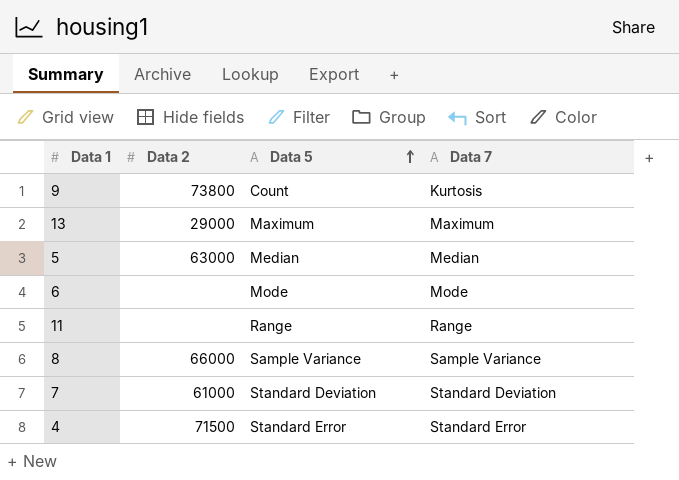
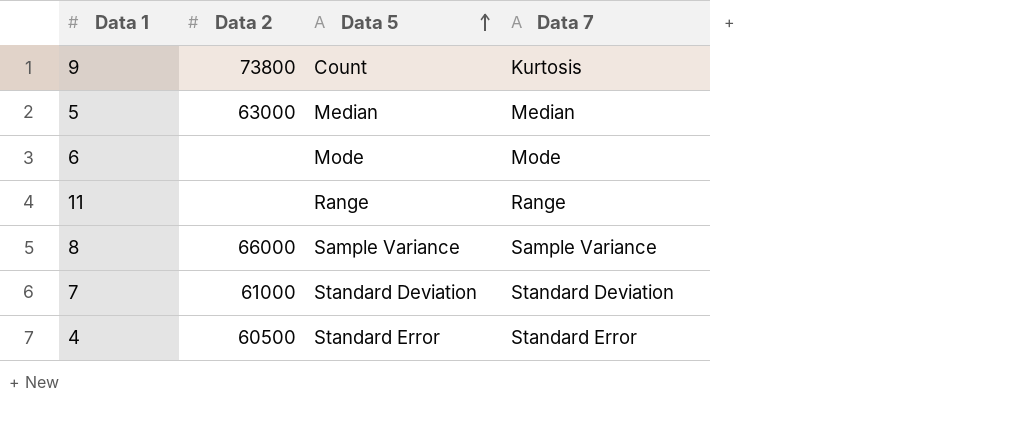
row 13: 29000 | Maximum | Maximum -> none
4 | Data 2: 71500 -> 60500

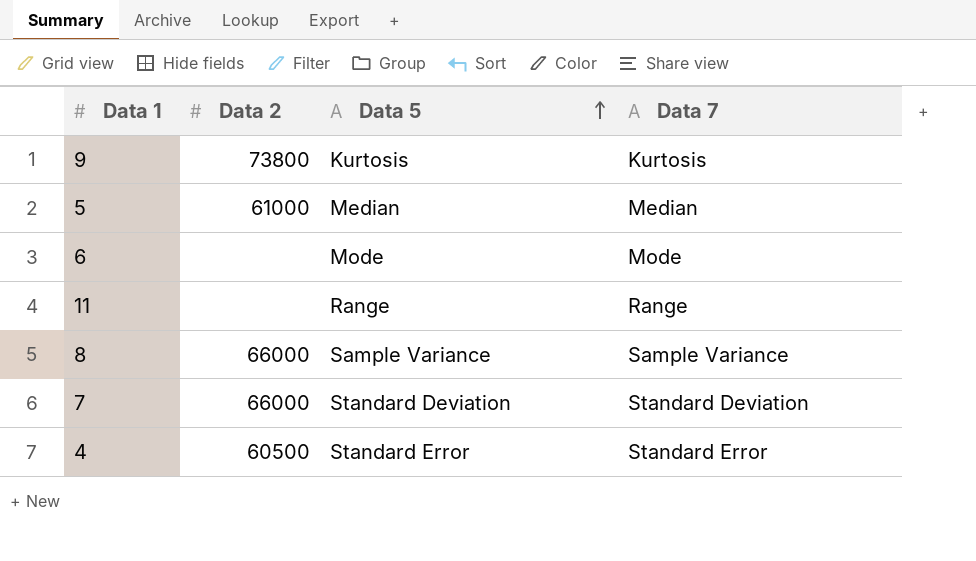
9 | Data 5: Count -> Kurtosis
5 | Data 2: 63000 -> 61000
7 | Data 2: 61000 -> 66000

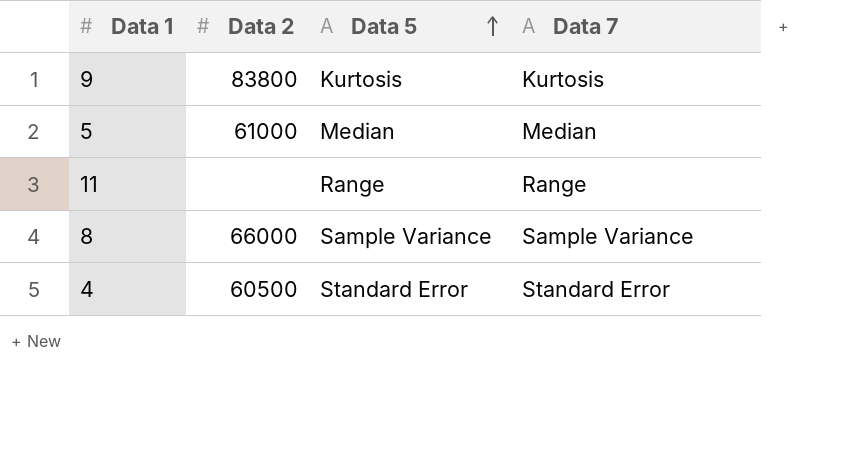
row 6: none | Mode | Mode -> none
row 7: 66000 | Standard Deviation | Standard Deviation -> none
9 | Data 2: 73800 -> 83800

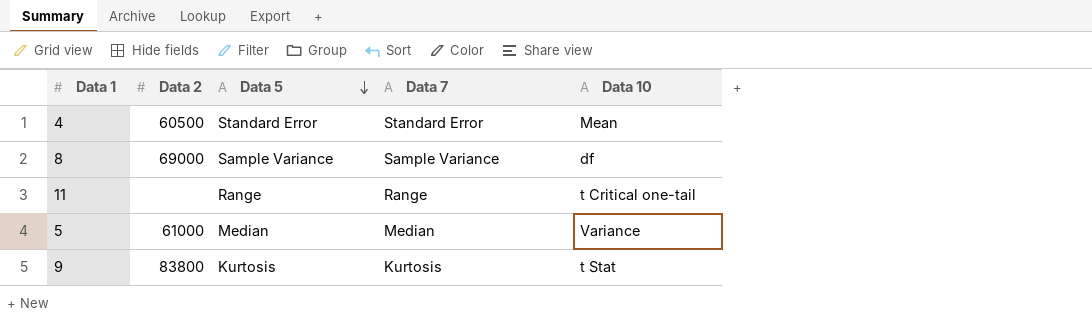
row order: Data 5 ascending -> Data 5 descending
column Data 10 | position: none -> 5
8 | Data 2: 66000 -> 69000

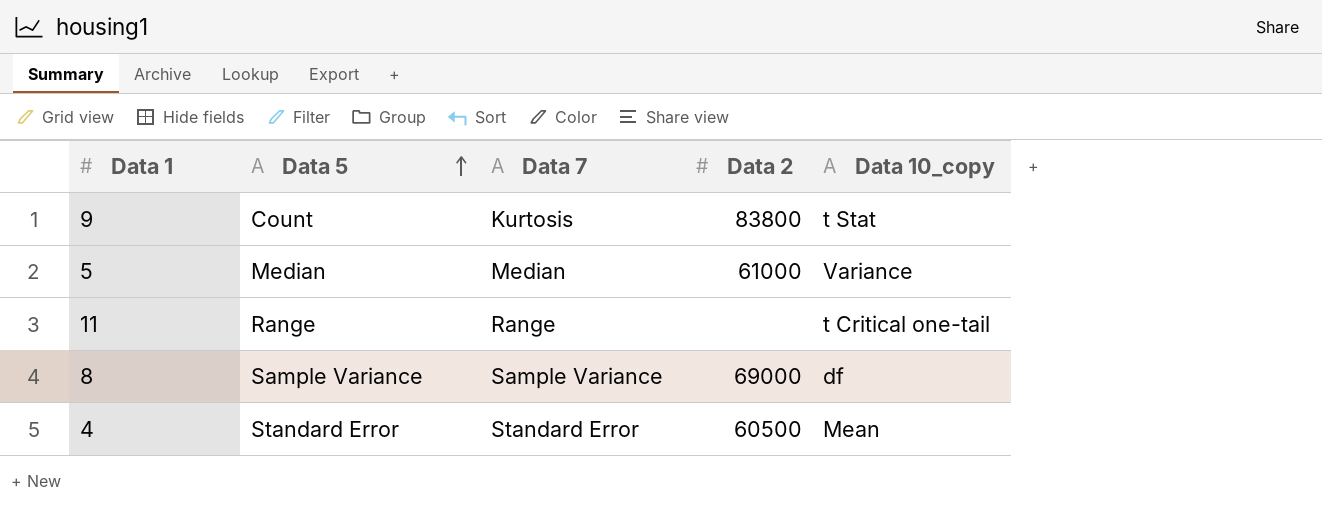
row order: Data 5 descending -> Data 5 ascending
column Data 2 | position: 2 -> 4
column name: Data 10 -> Data 10_copy
9 | Data 5: Kurtosis -> Count

